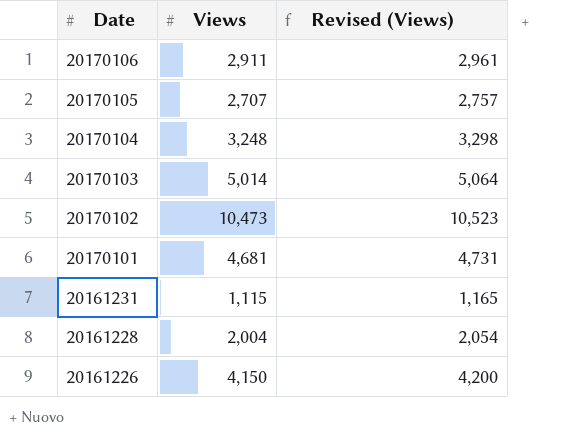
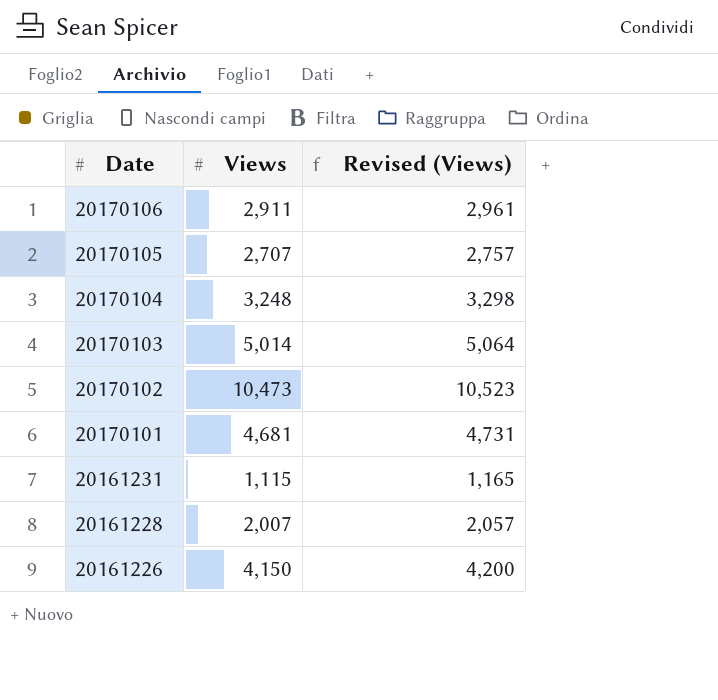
20161228 | Views: 2,004 -> 2,007
20161228 | Revised (Views): 2,054 -> 2,057

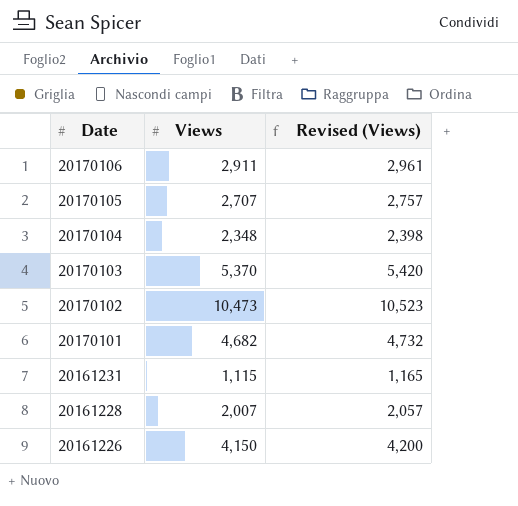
20170104 | Views: 3,248 -> 2,348
20170104 | Revised (Views): 3,298 -> 2,398
20170103 | Views: 5,014 -> 5,370
20170103 | Revised (Views): 5,064 -> 5,420
20170101 | Views: 4,681 -> 4,682
20170101 | Revised (Views): 4,731 -> 4,732

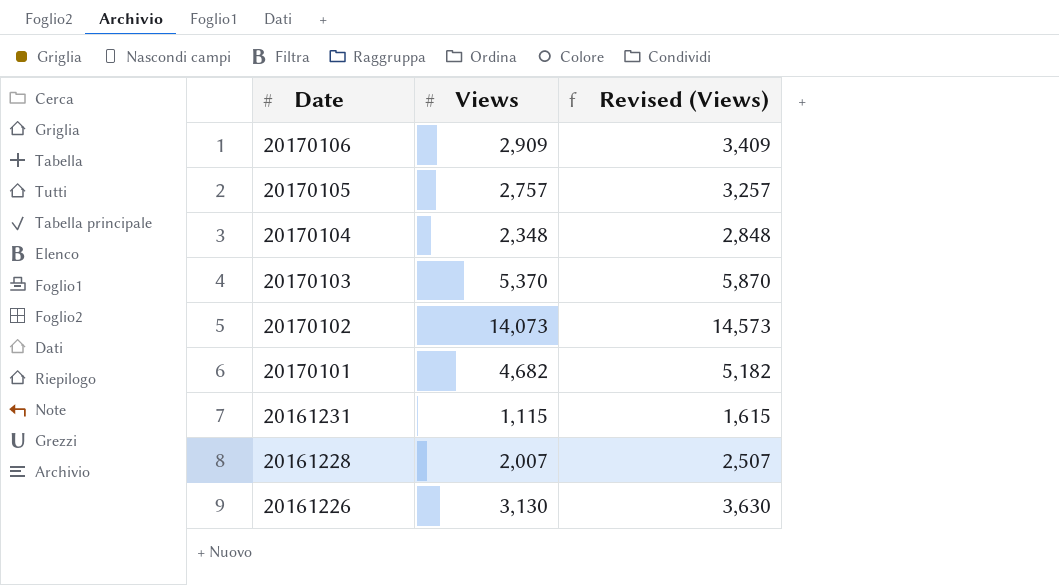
column Revised (Views) | formula: [Views] + 50 -> [Views] + 500
20170106 | Views: 2,911 -> 2,909
20170105 | Views: 2,707 -> 2,757
20170102 | Views: 10,473 -> 14,073
20161226 | Views: 4,150 -> 3,130

